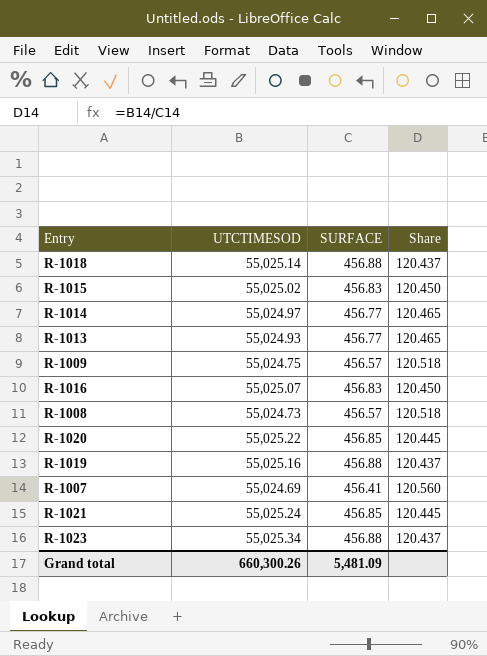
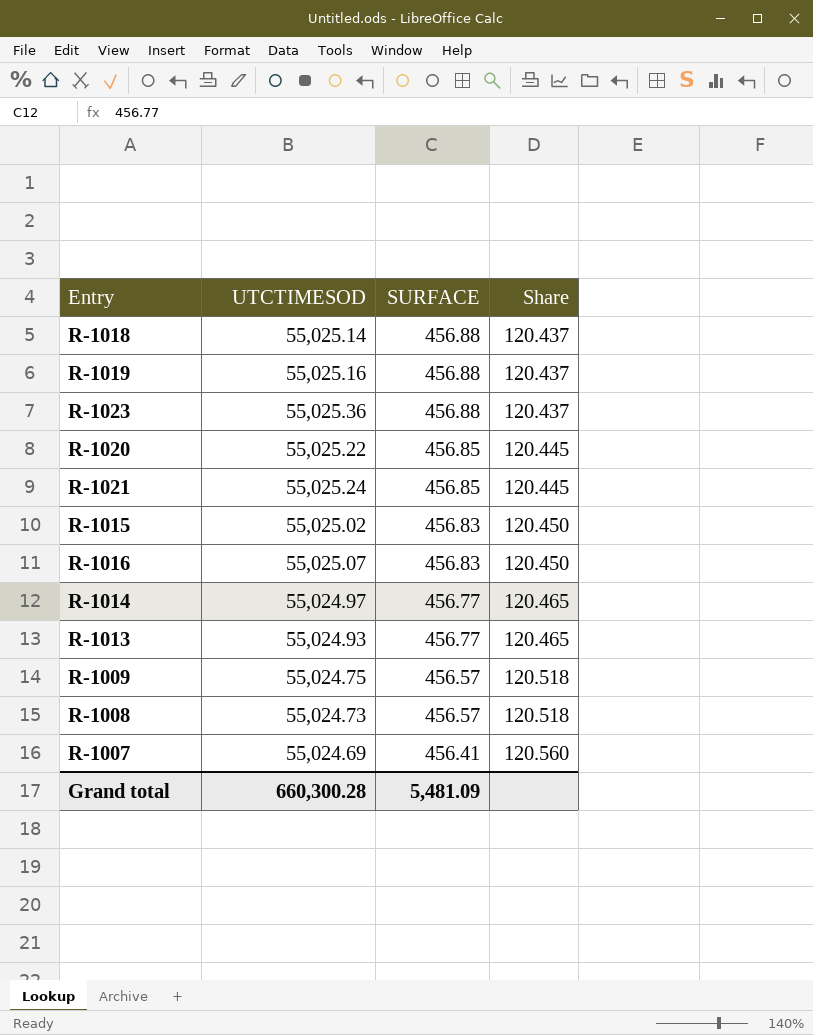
row order: none -> SURFACE descending
R-1023 | UTCTIMESOD: 55,025.34 -> 55,025.36
Grand total | UTCTIMESOD: 660,300.26 -> 660,300.28

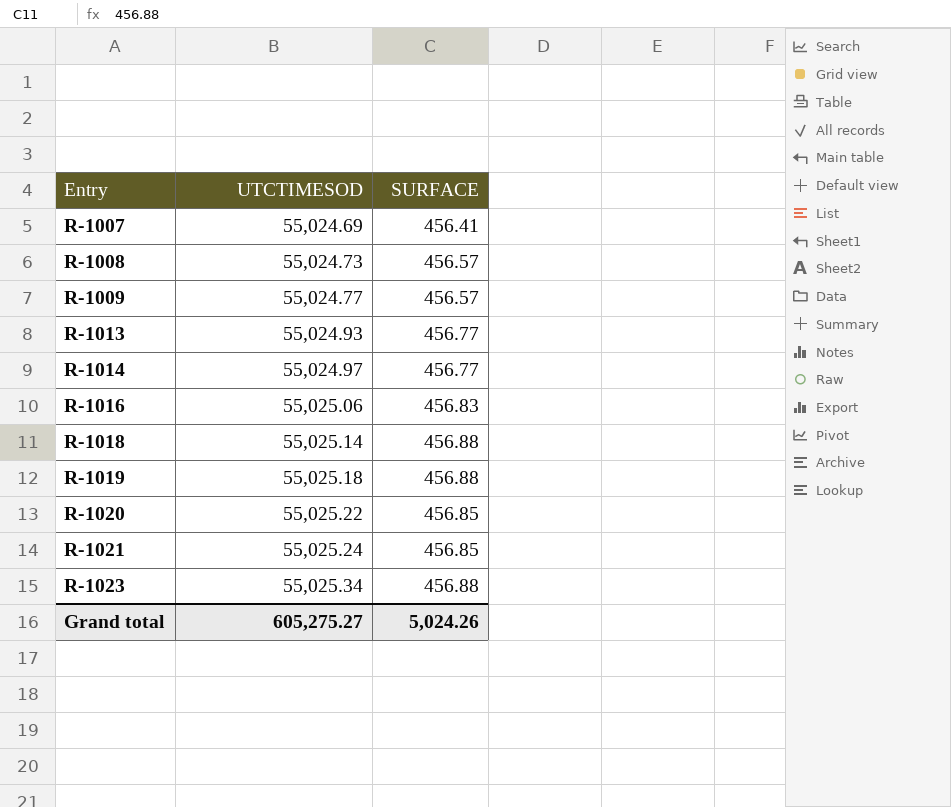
row order: SURFACE descending -> Entry ascending
column Share | formula: [UTCTIMESOD] / [SURFACE] -> none
row R-1015: 55,025.02 | 456.83 | 120.450 -> none
R-1009 | UTCTIMESOD: 55,024.75 -> 55,024.77
R-1016 | UTCTIMESOD: 55,025.07 -> 55,025.06
R-1019 | UTCTIMESOD: 55,025.16 -> 55,025.18
R-1023 | UTCTIMESOD: 55,025.36 -> 55,025.34
Grand total | UTCTIMESOD: 660,300.28 -> 605,275.27
Grand total | SURFACE: 5,481.09 -> 5,024.26

